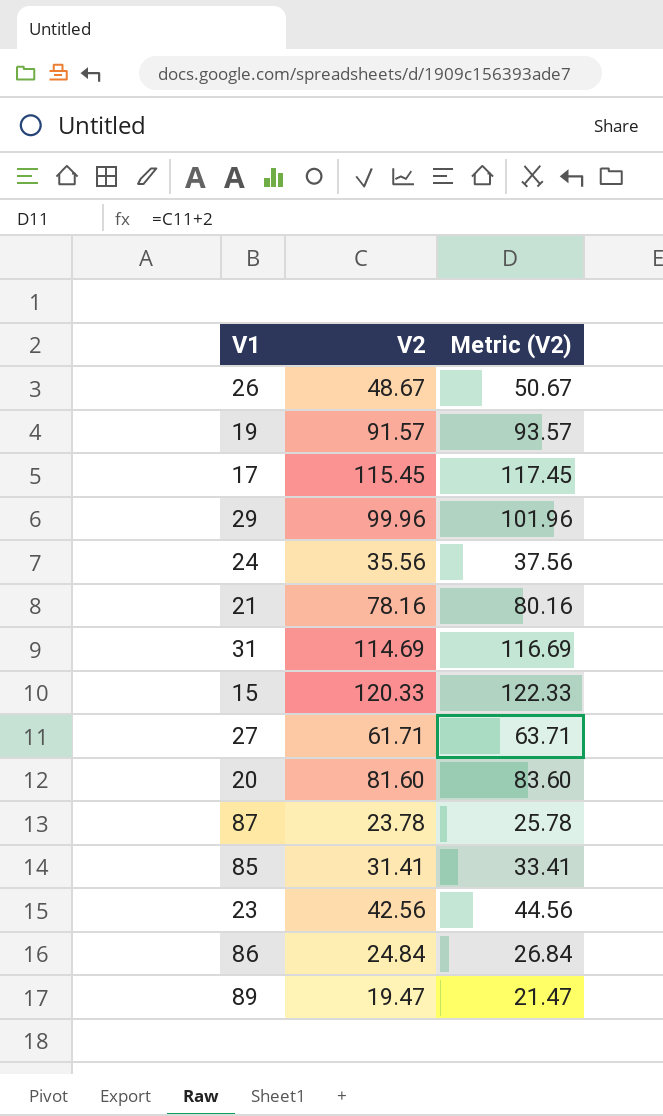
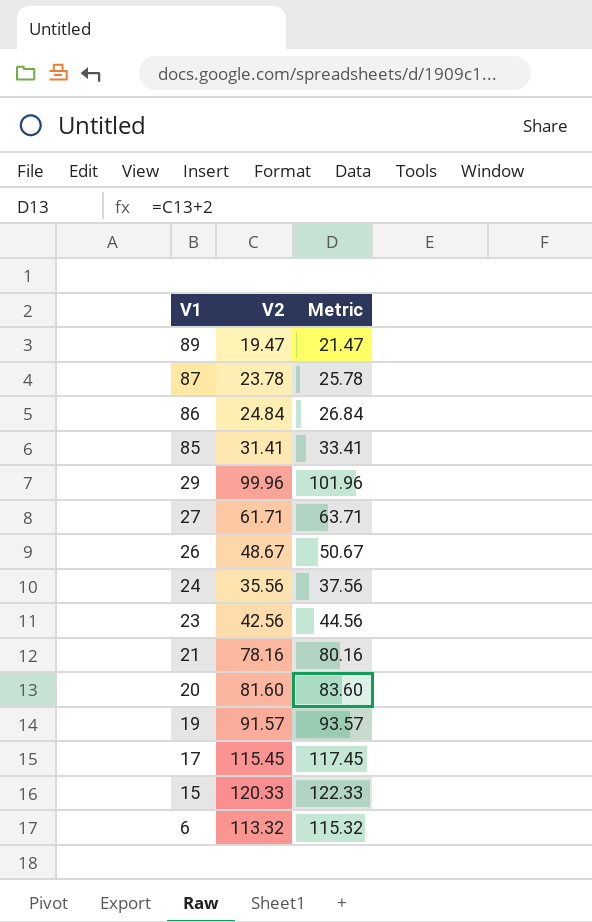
row order: none -> V1 descending
column name: Metric (V2) -> Metric
row 31: 114.69 | 116.69 -> none
row 6: none -> 113.32 | 115.32

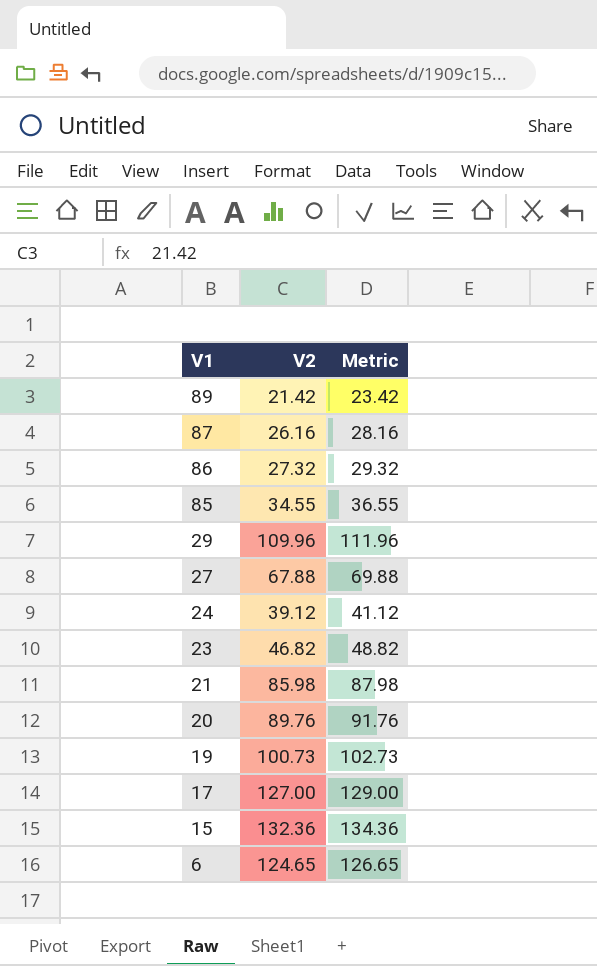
row 26: 48.67 | 50.67 -> none
89 | V2: 19.47 -> 21.42
89 | Metric: 21.47 -> 23.42
87 | V2: 23.78 -> 26.16
87 | Metric: 25.78 -> 28.16
86 | V2: 24.84 -> 27.32
86 | Metric: 26.84 -> 29.32
85 | V2: 31.41 -> 34.55
85 | Metric: 33.41 -> 36.55
29 | V2: 99.96 -> 109.96
29 | Metric: 101.96 -> 111.96
27 | V2: 61.71 -> 67.88
27 | Metric: 63.71 -> 69.88
24 | V2: 35.56 -> 39.12
24 | Metric: 37.56 -> 41.12
23 | V2: 42.56 -> 46.82
23 | Metric: 44.56 -> 48.82
21 | V2: 78.16 -> 85.98
21 | Metric: 80.16 -> 87.98
20 | V2: 81.60 -> 89.76
20 | Metric: 83.60 -> 91.76
19 | V2: 91.57 -> 100.73
19 | Metric: 93.57 -> 102.73
17 | V2: 115.45 -> 127.00
17 | Metric: 117.45 -> 129.00
15 | V2: 120.33 -> 132.36
15 | Metric: 122.33 -> 134.36
6 | V2: 113.32 -> 124.65
6 | Metric: 115.32 -> 126.65

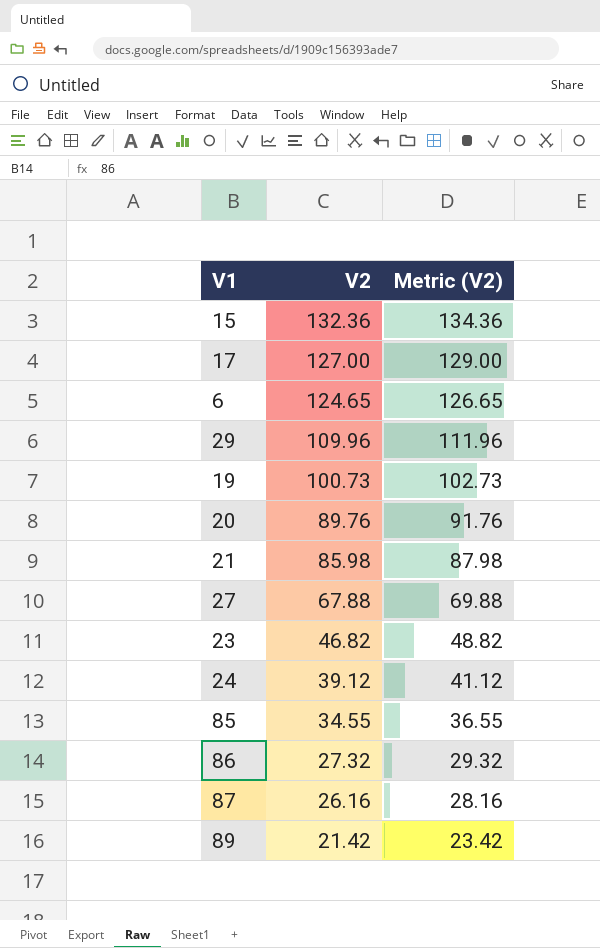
row order: V1 descending -> V2 descending
column name: Metric -> Metric (V2)

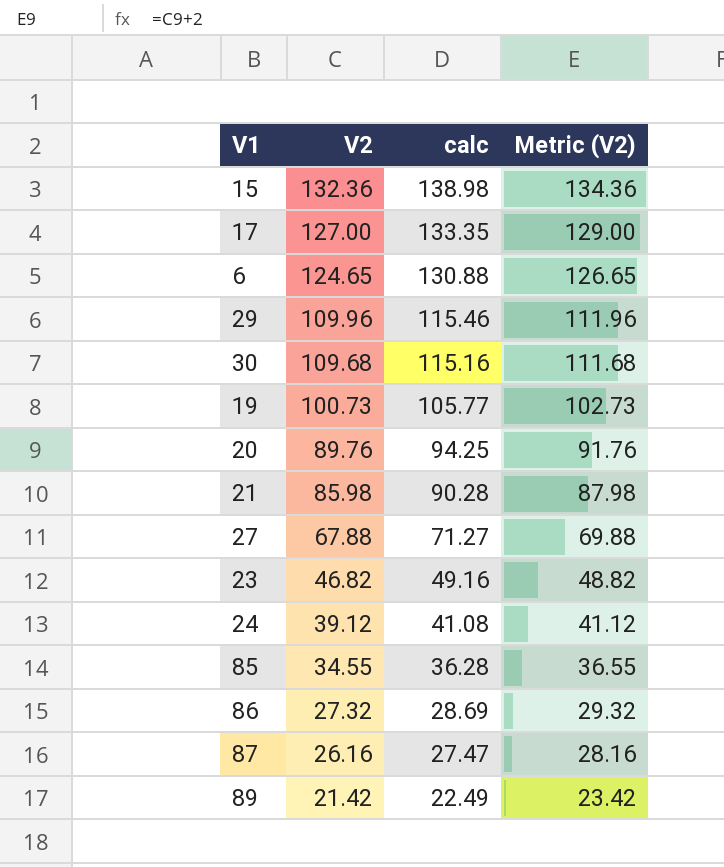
column calc | formula: none -> [V2] * 1.05
row 30: none -> 109.68 | 115.16 | 111.68

